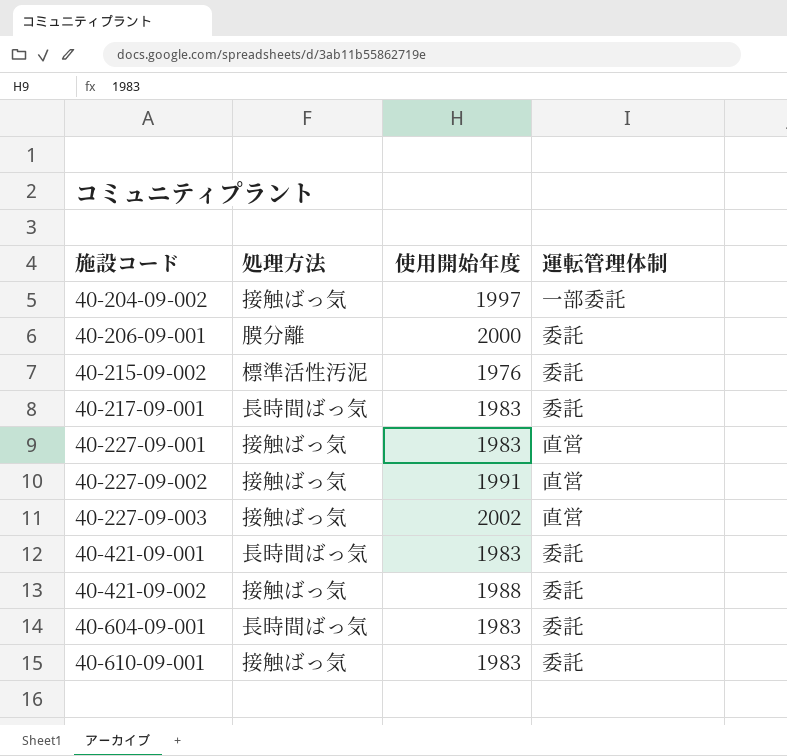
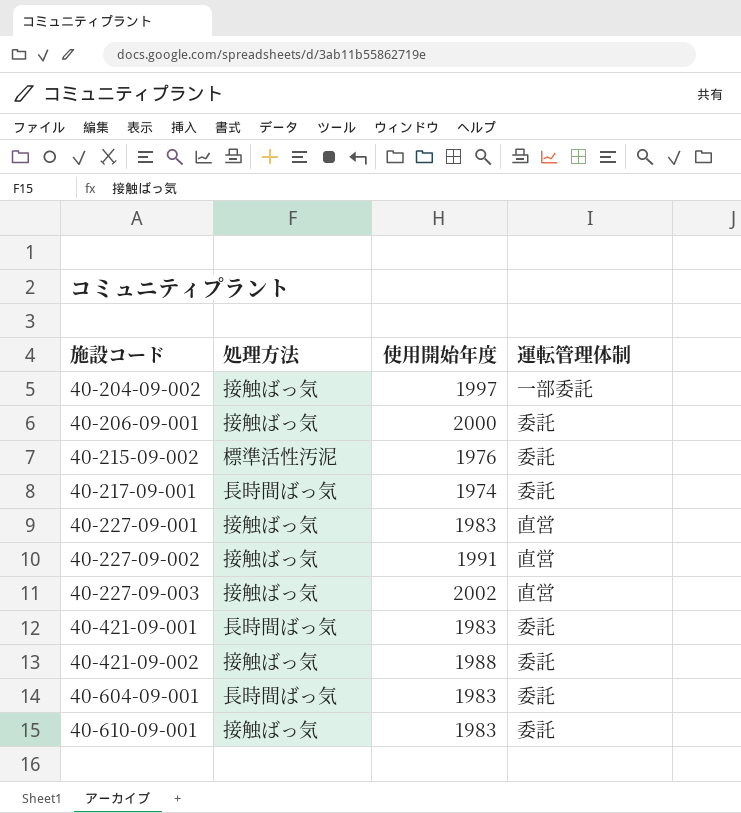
40-206-09-001 | 処理方法: 膜分離 -> 接触ばっ気
40-217-09-001 | 使用開始年度: 1983 -> 1974

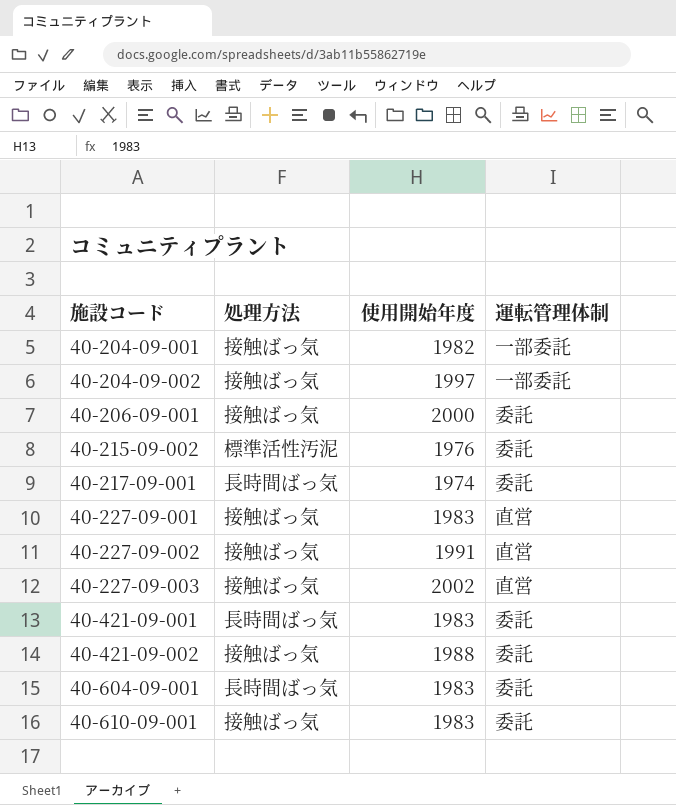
row 40-204-09-001: none -> 接触ばっ気 | 1982 | 一部委託

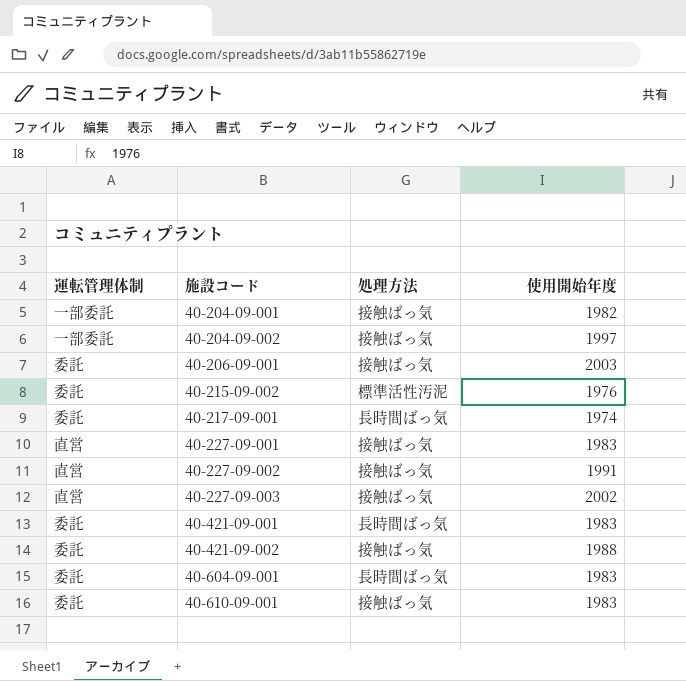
column 運転管理体制 | position: 4 -> 1
40-206-09-001 | 使用開始年度: 2000 -> 2003

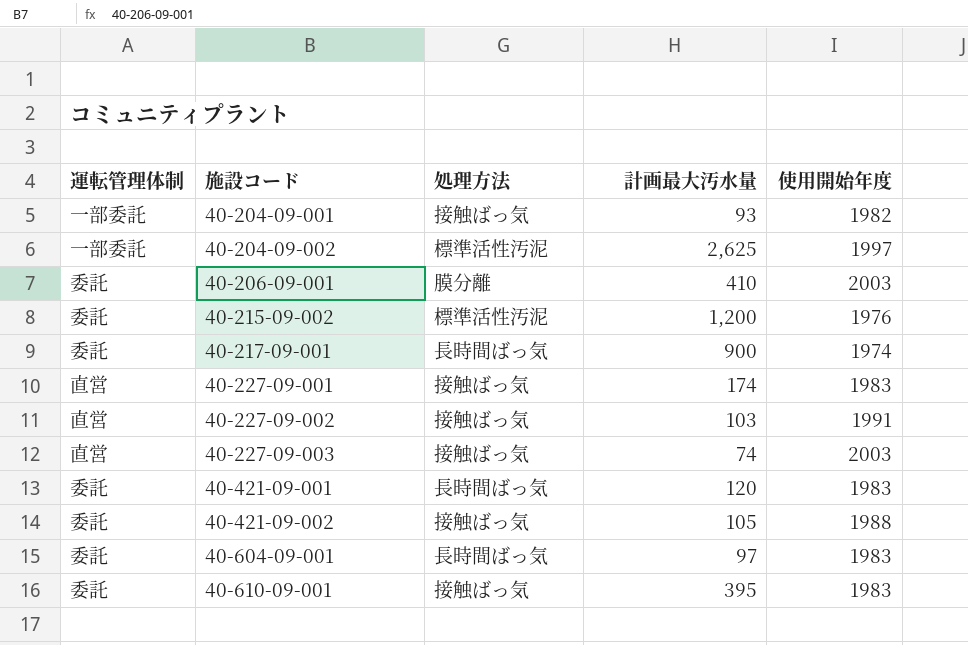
column 計画最大汚水量 | position: none -> 4
40-204-09-002 | 処理方法: 接触ばっ気 -> 標準活性汚泥
40-206-09-001 | 処理方法: 接触ばっ気 -> 膜分離
40-227-09-003 | 使用開始年度: 2002 -> 2003

